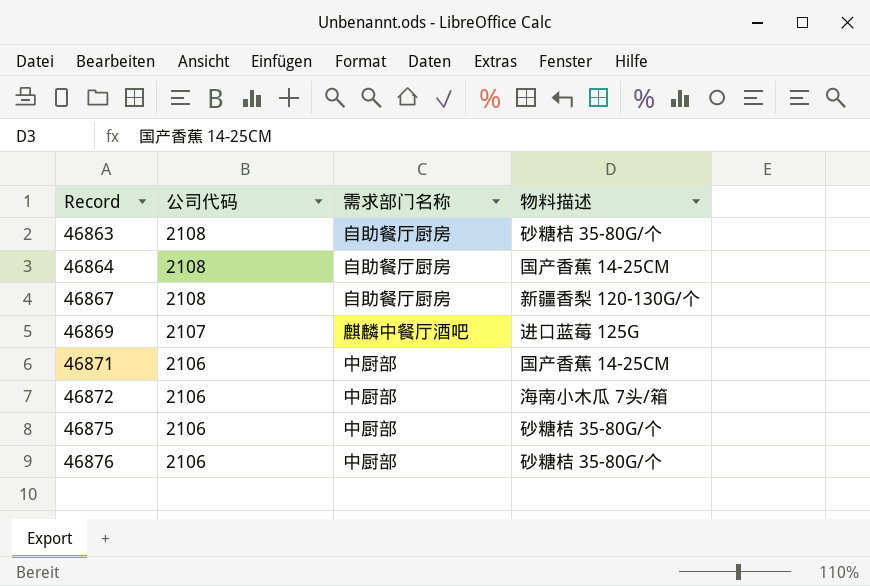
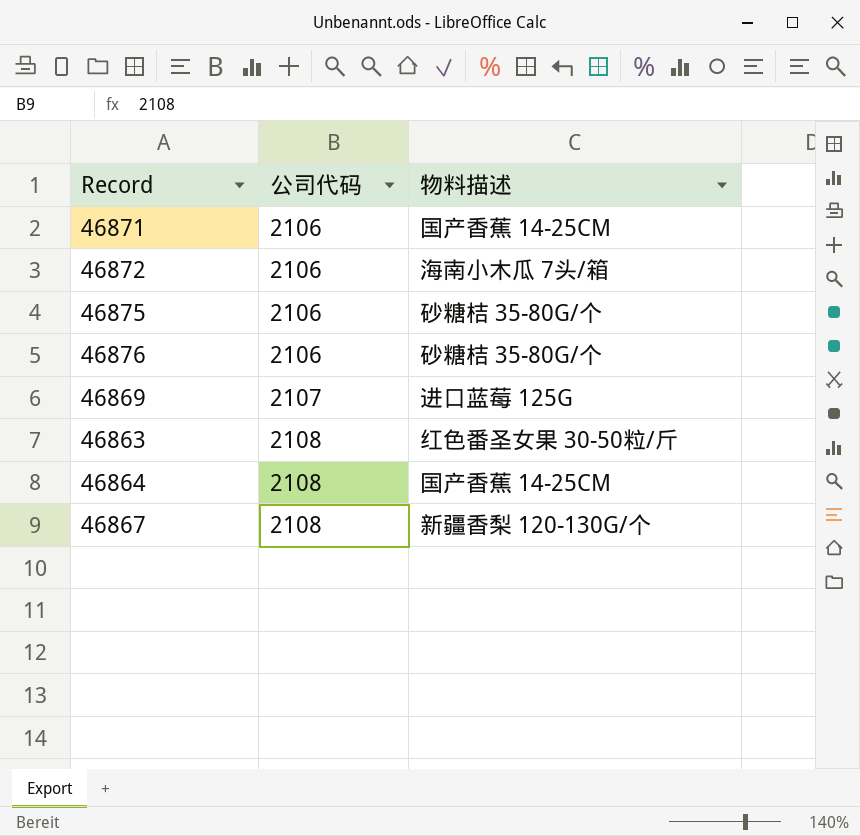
row order: Record ascending -> 公司代码 ascending
column 需求部门名称 | position: 3 -> none
46863 | 物料描述: 砂糖桔 35-80G/个 -> 红色番圣女果 30-50粒/斤

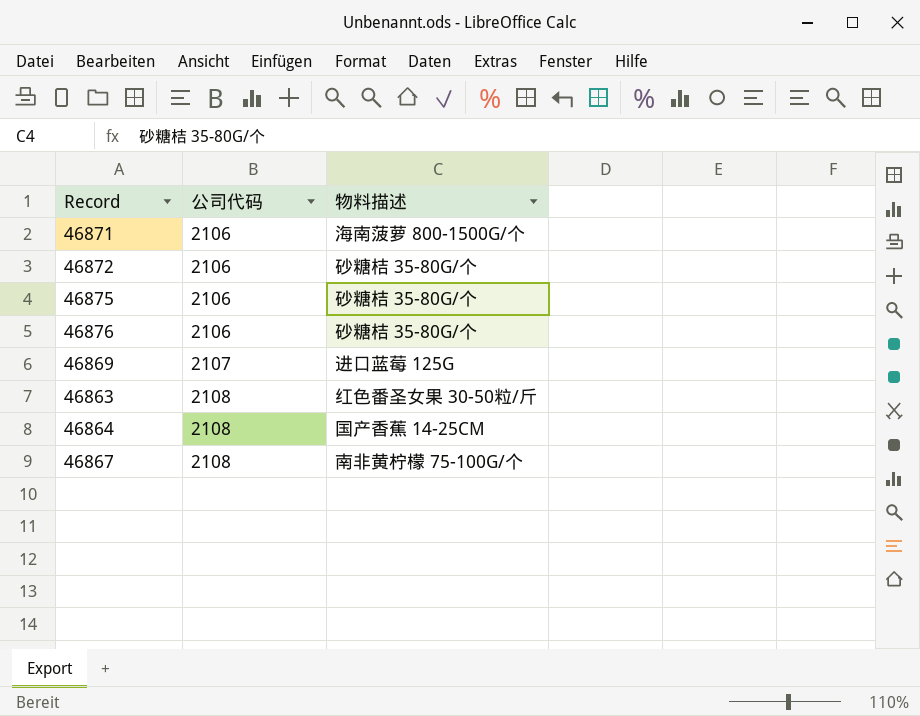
46871 | 物料描述: 国产香蕉 14-25CM -> 海南菠萝 800-1500G/个
46872 | 物料描述: 海南小木瓜 7头/箱 -> 砂糖桔 35-80G/个
46867 | 物料描述: 新疆香梨 120-130G/个 -> 南非黄柠檬 75-100G/个

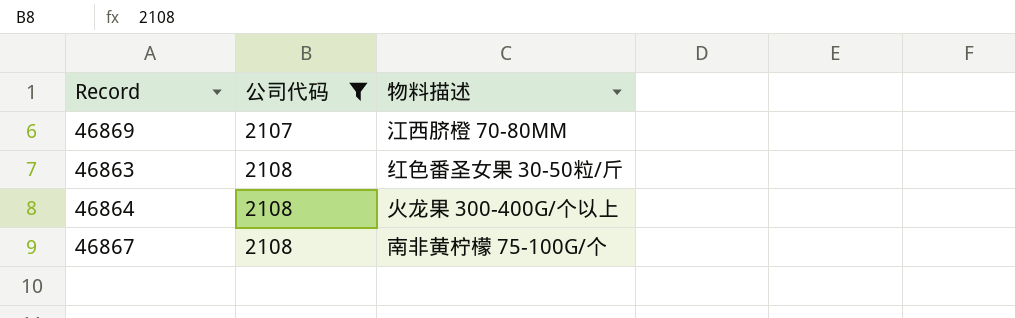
filter: none -> 公司代码 != 2106
46869 | 物料描述: 进口蓝莓 125G -> 江西脐橙 70-80MM
46864 | 物料描述: 国产香蕉 14-25CM -> 火龙果 300-400G/个以上

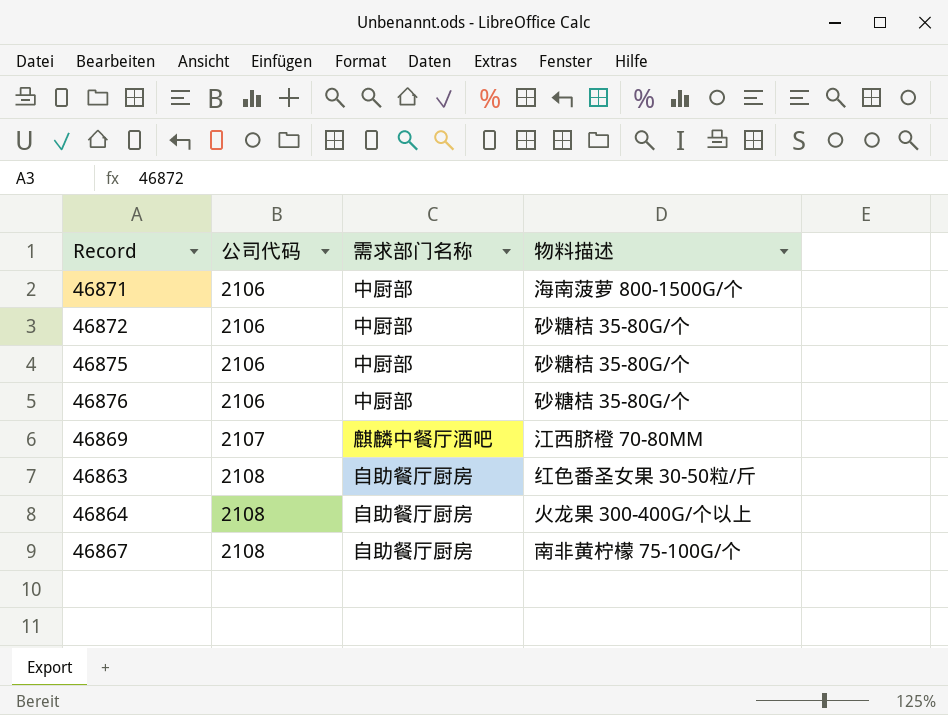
filter: 公司代码 != 2106 -> none
column 需求部门名称 | position: none -> 3

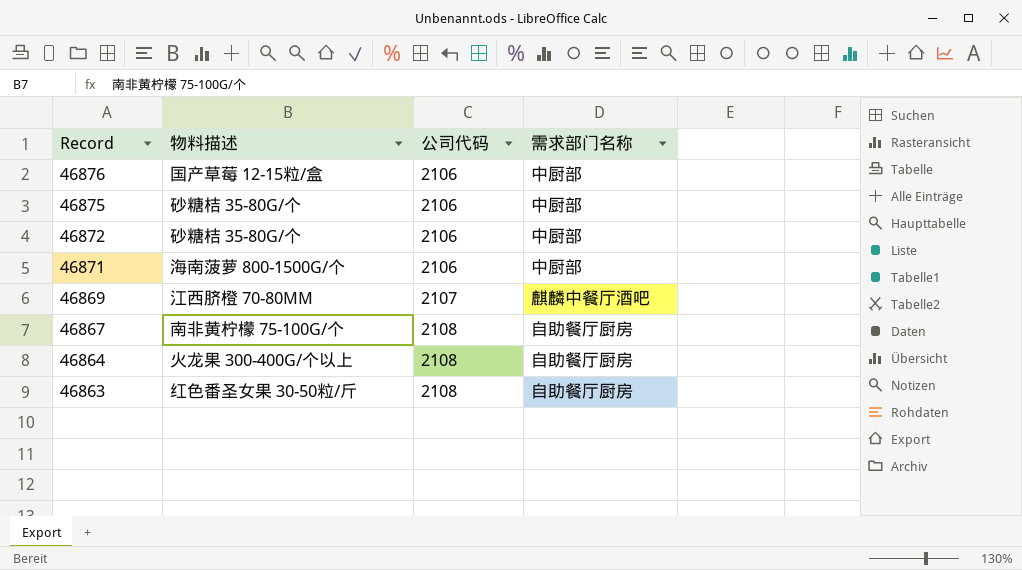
row order: 公司代码 ascending -> Record descending
column 物料描述 | position: 4 -> 2
46876 | 物料描述: 砂糖桔 35-80G/个 -> 国产草莓 12-15粒/盒

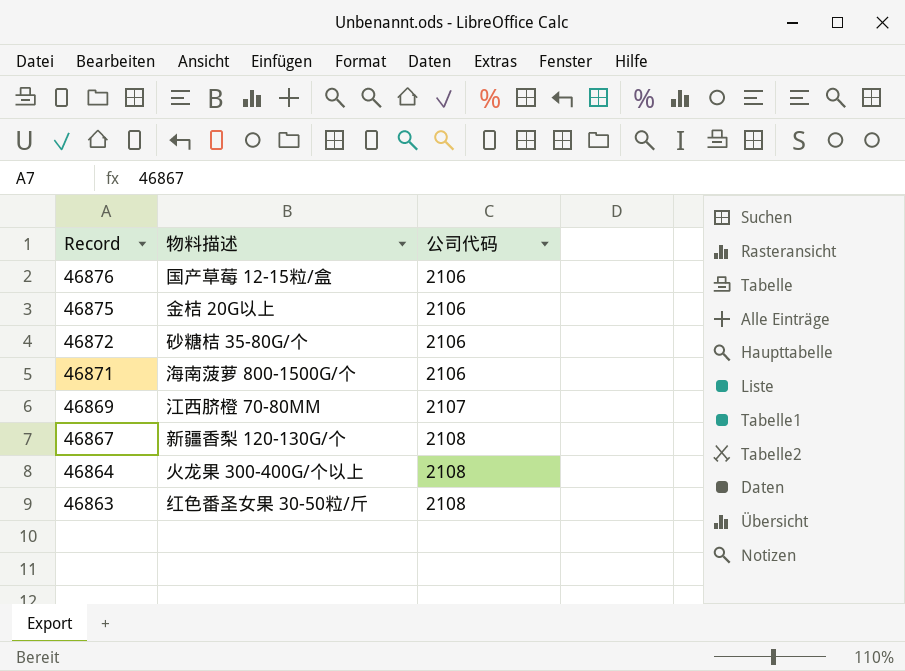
column 需求部门名称 | position: 4 -> none
46875 | 物料描述: 砂糖桔 35-80G/个 -> 金桔 20G以上
46867 | 物料描述: 南非黄柠檬 75-100G/个 -> 新疆香梨 120-130G/个

